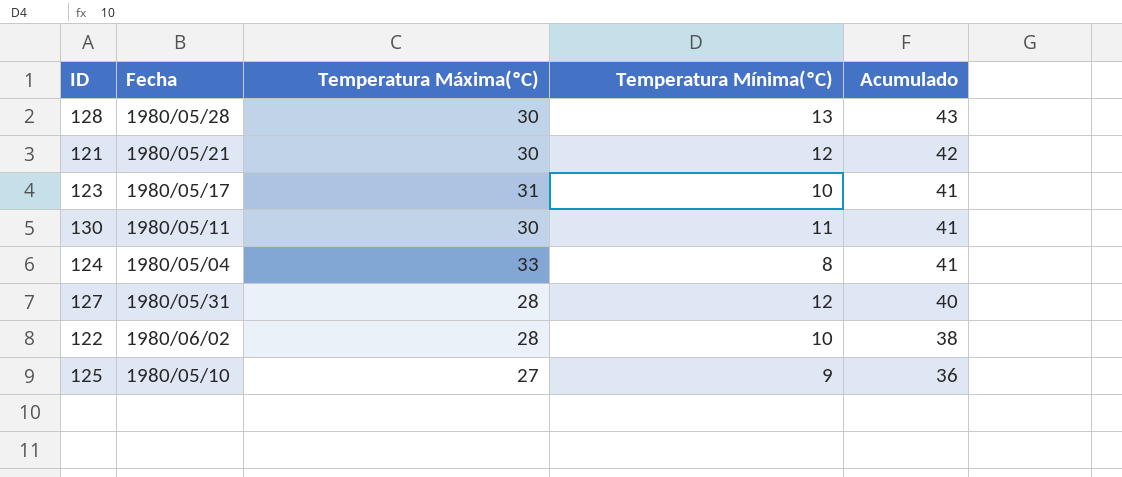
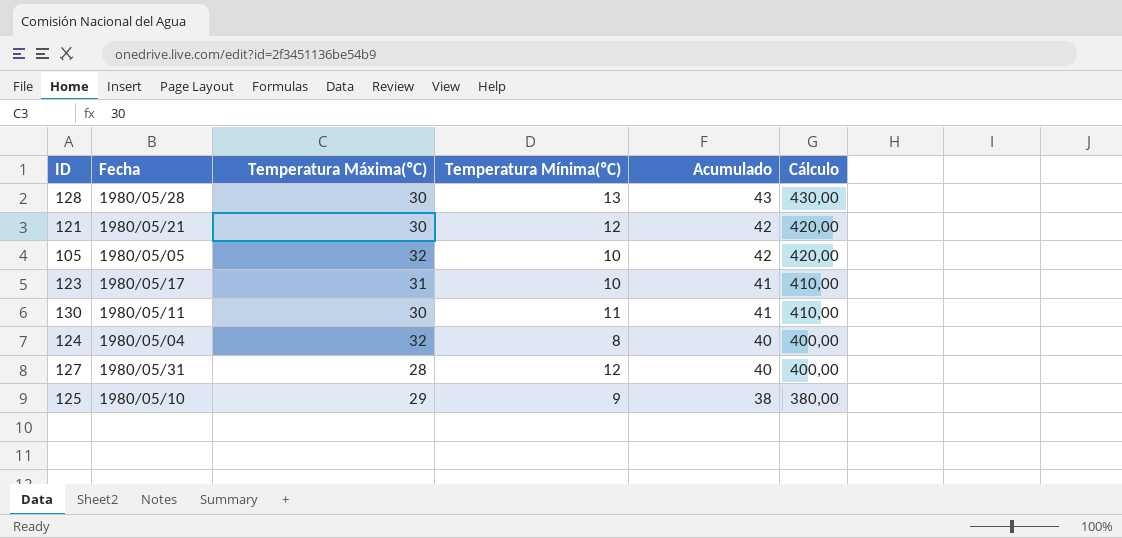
column Cálculo | formula: none -> [Acumulado] * 10
row 122: 1980/06/02 | 28 | 10 | 38 -> none
row 105: none -> 1980/05/05 | 32 | 10 | 42 | 420,00
124 | Temperatura Máxima(ºC): 33 -> 32
124 | Acumulado: 41 -> 40
125 | Temperatura Máxima(ºC): 27 -> 29
125 | Acumulado: 36 -> 38

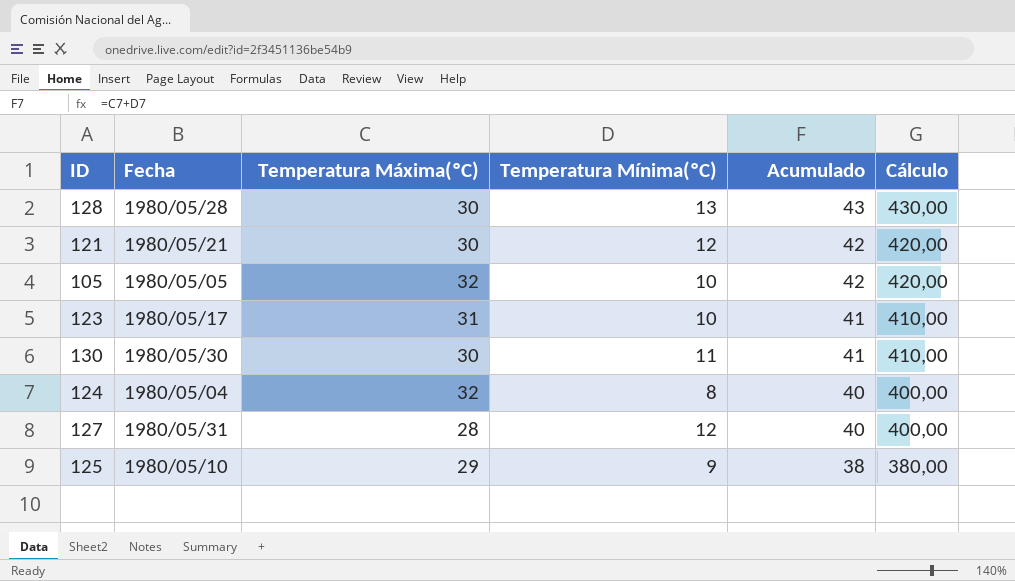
130 | Fecha: 1980/05/11 -> 1980/05/30

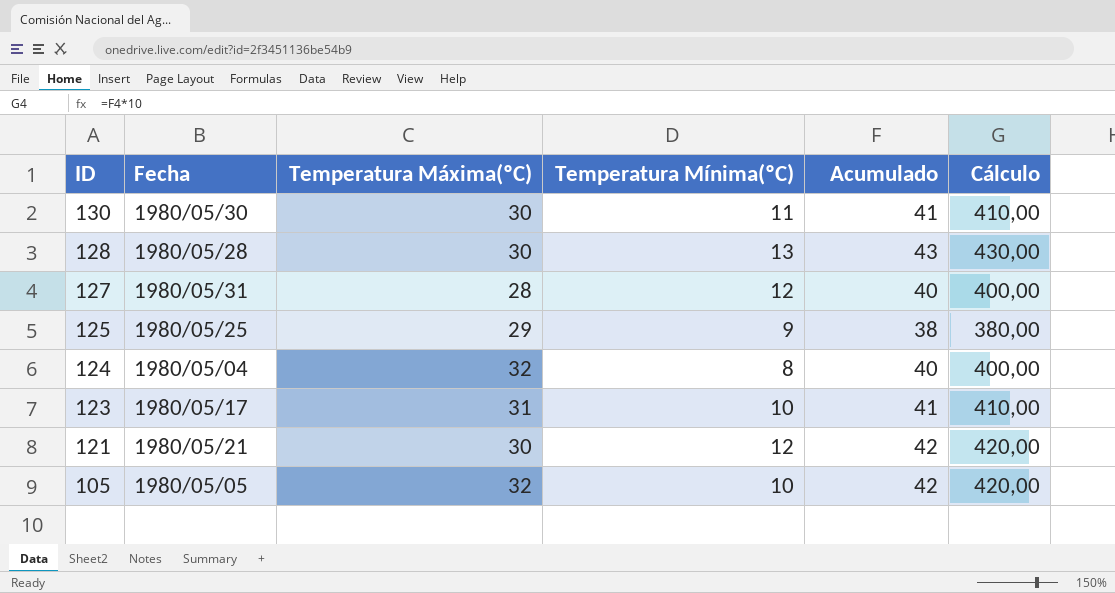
row order: Acumulado descending -> ID descending
125 | Fecha: 1980/05/10 -> 1980/05/25

